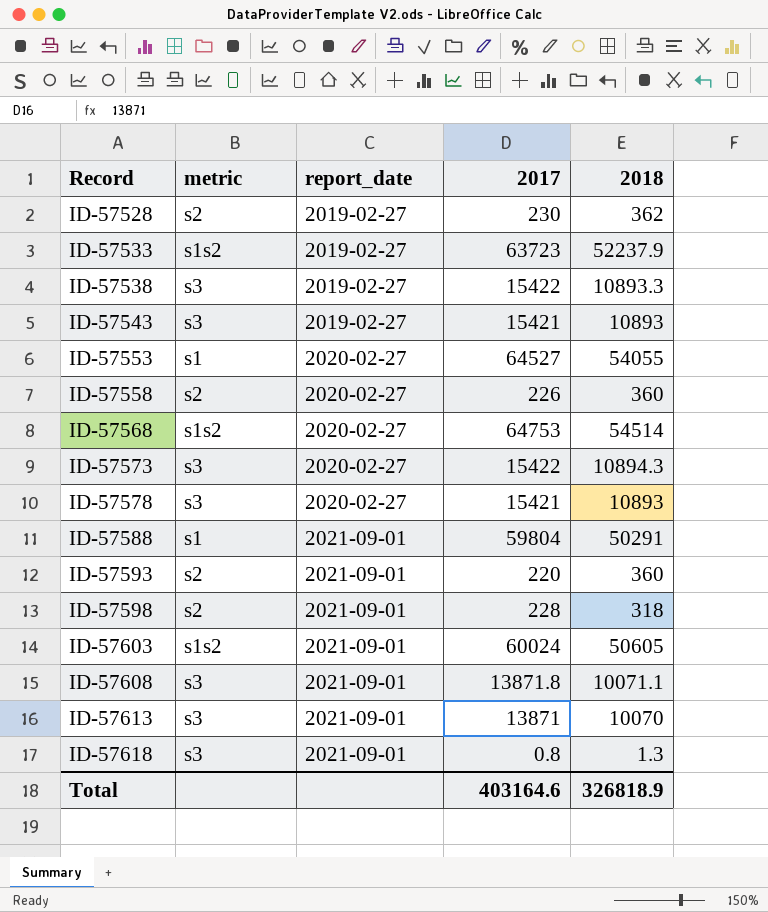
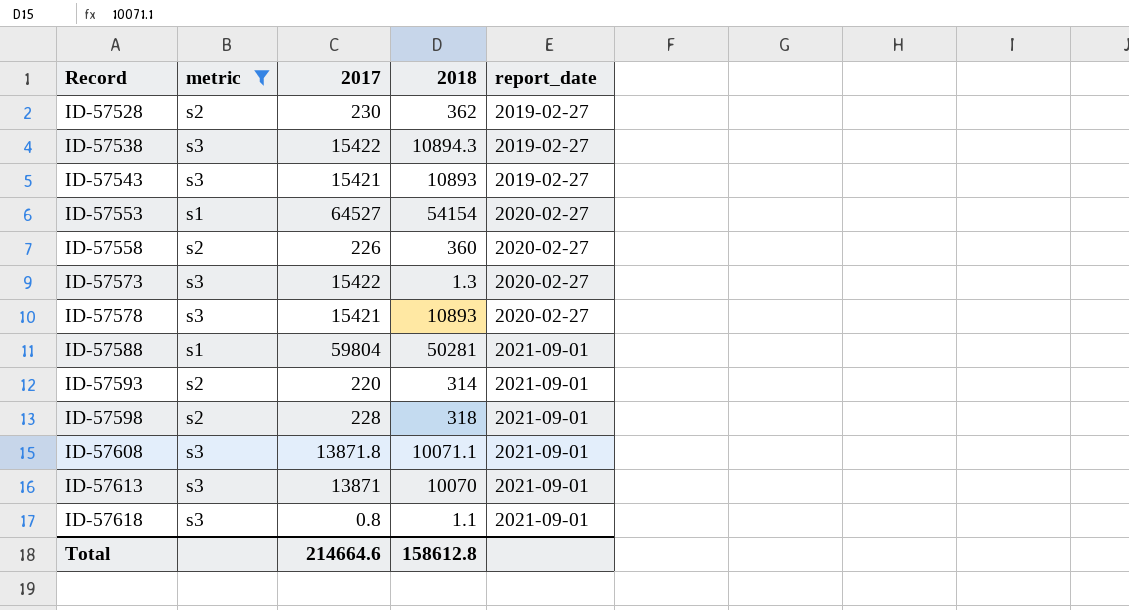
filter: none -> metric != s1s2
column report_date | position: 3 -> 5
ID-57538 | 2018: 10893.3 -> 10894.3
ID-57553 | 2018: 54055 -> 54154
ID-57573 | 2018: 10894.3 -> 1.3
ID-57588 | 2018: 50291 -> 50281
ID-57593 | 2018: 360 -> 314
ID-57618 | 2018: 1.3 -> 1.1
Total | 2017: 403164.6 -> 214664.6
Total | 2018: 326818.9 -> 158612.8

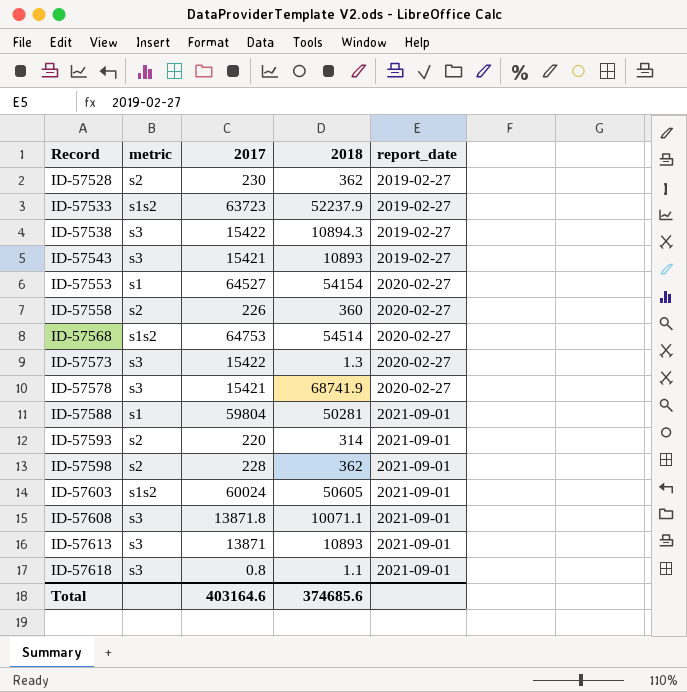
filter: metric != s1s2 -> none
ID-57578 | 2018: 10893 -> 68741.9
ID-57598 | 2018: 318 -> 362
ID-57613 | 2018: 10070 -> 10893
Total | 2017: 214664.6 -> 403164.6
Total | 2018: 158612.8 -> 374685.6

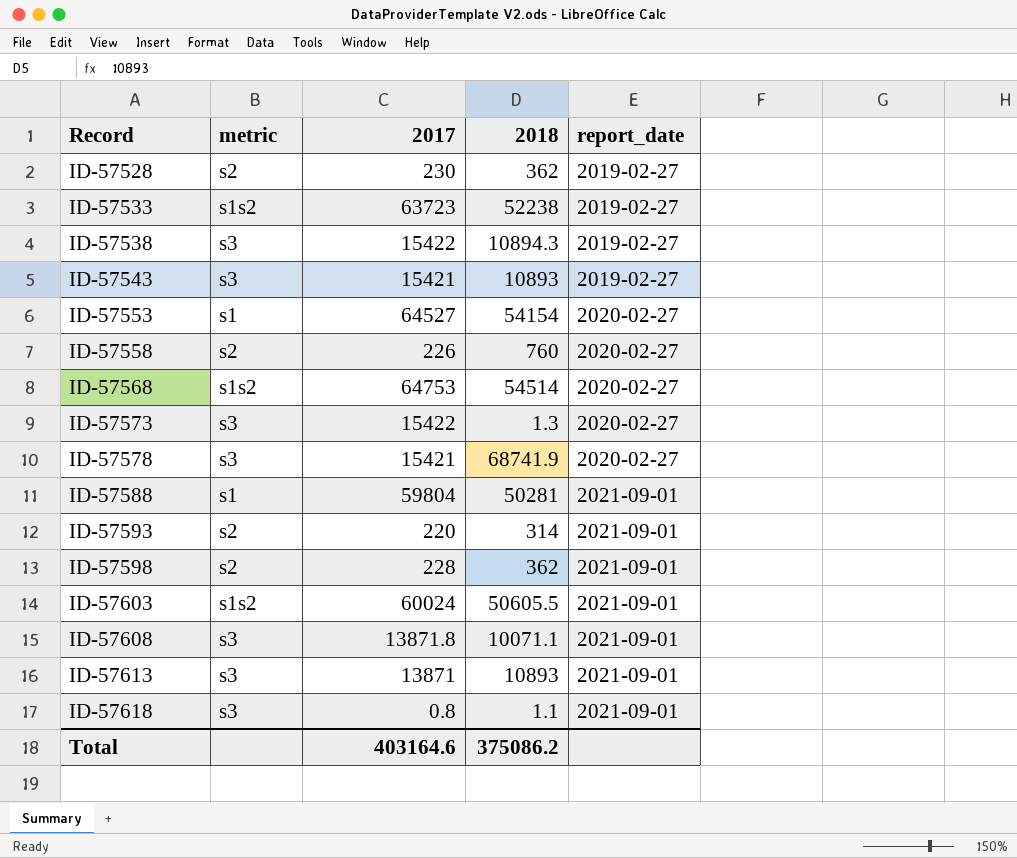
ID-57533 | 2018: 52237.9 -> 52238
ID-57558 | 2018: 360 -> 760
ID-57603 | 2018: 50605 -> 50605.5
Total | 2018: 374685.6 -> 375086.2

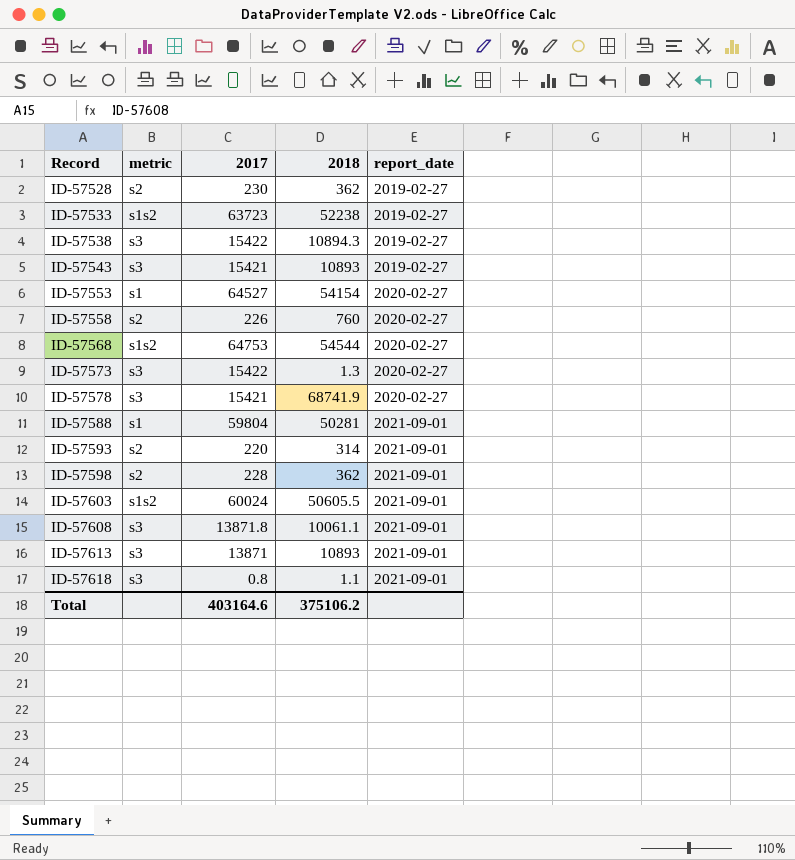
ID-57568 | 2018: 54514 -> 54544
ID-57608 | 2018: 10071.1 -> 10061.1
Total | 2018: 375086.2 -> 375106.2

